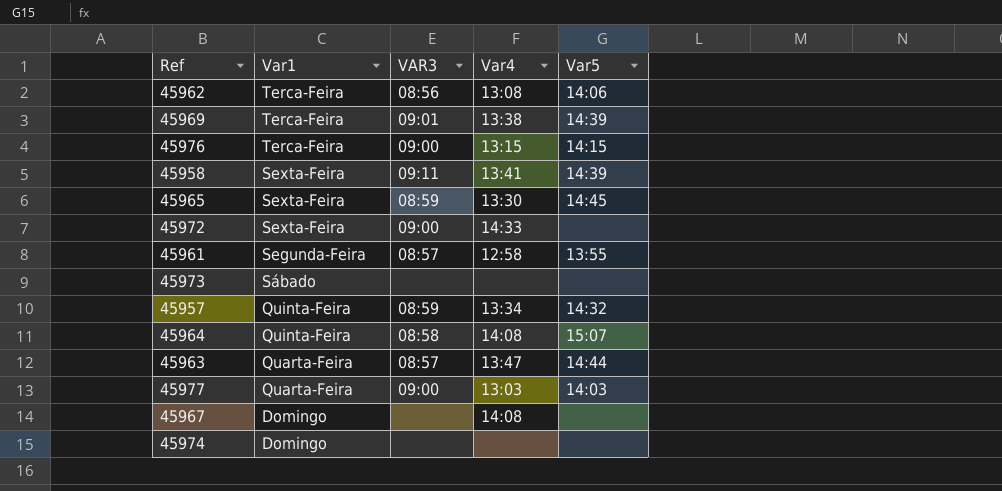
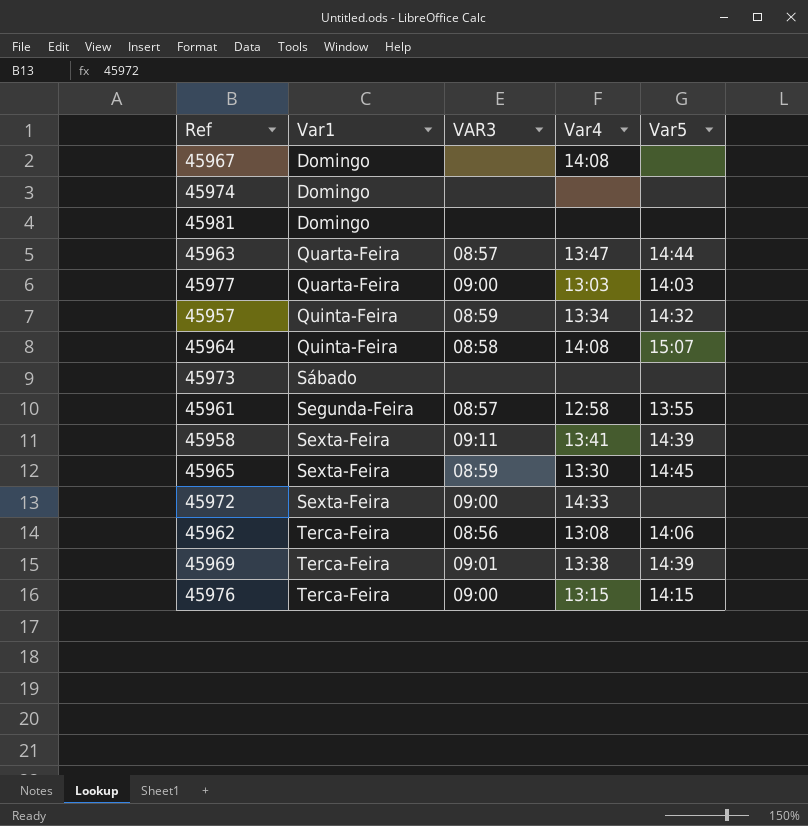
row order: Var1 descending -> Var1 ascending
row 45981: none -> Domingo | none | none | none

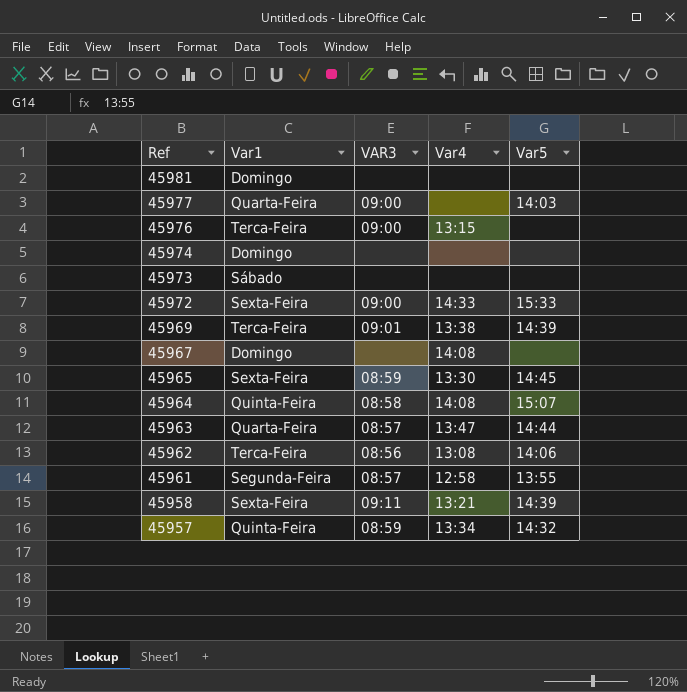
row order: Var1 ascending -> Ref descending
45977 | Var4: 13:03 -> none
45976 | Var5: 14:15 -> none
45972 | Var5: none -> 15:33
45958 | Var4: 13:41 -> 13:21

